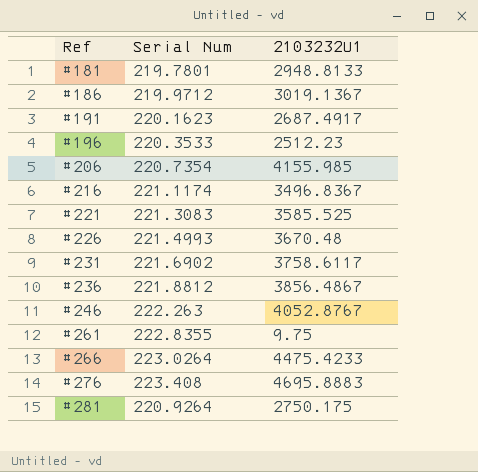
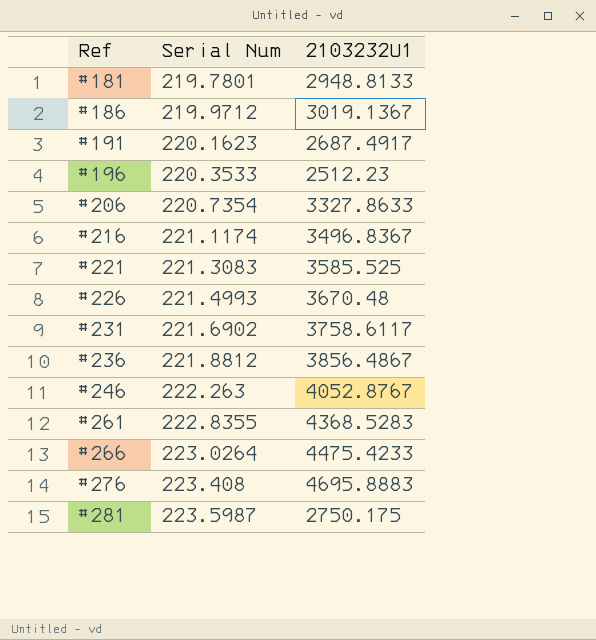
#206 | 2103232U1: 4155.985 -> 3327.8633
#261 | 2103232U1: 9.75 -> 4368.5283
#281 | Serial Num: 220.9264 -> 223.5987

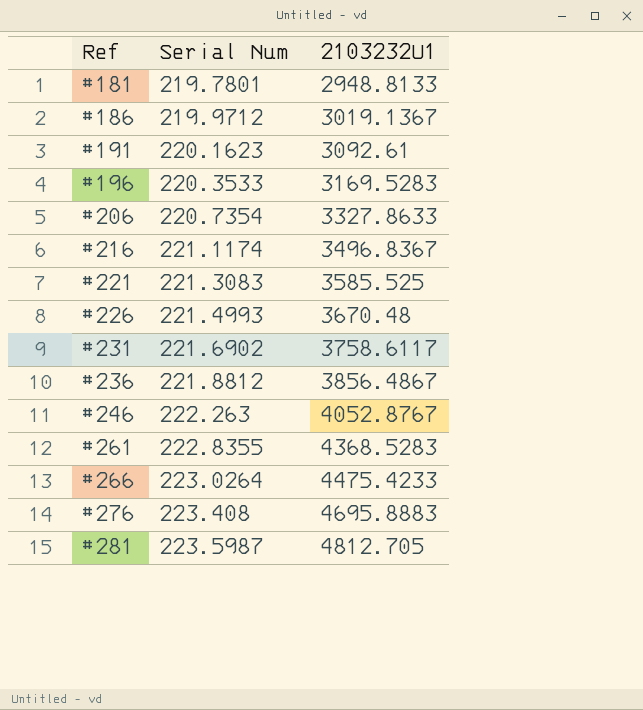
#191 | 2103232U1: 2687.4917 -> 3092.61
#196 | 2103232U1: 2512.23 -> 3169.5283
#281 | 2103232U1: 2750.175 -> 4812.705

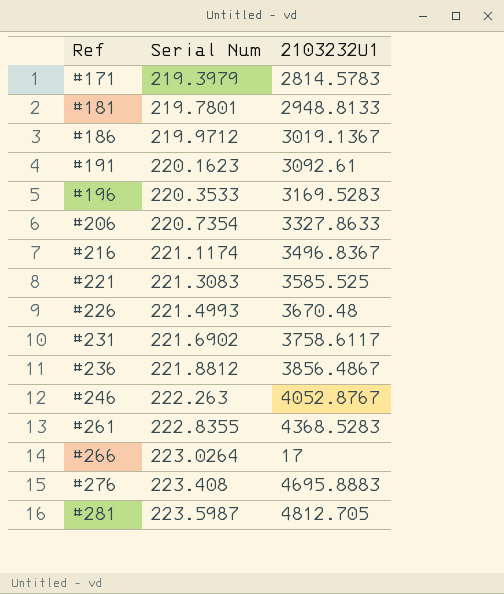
row #171: none -> 219.3979 | 2814.5783
#266 | 2103232U1: 4475.4233 -> 17

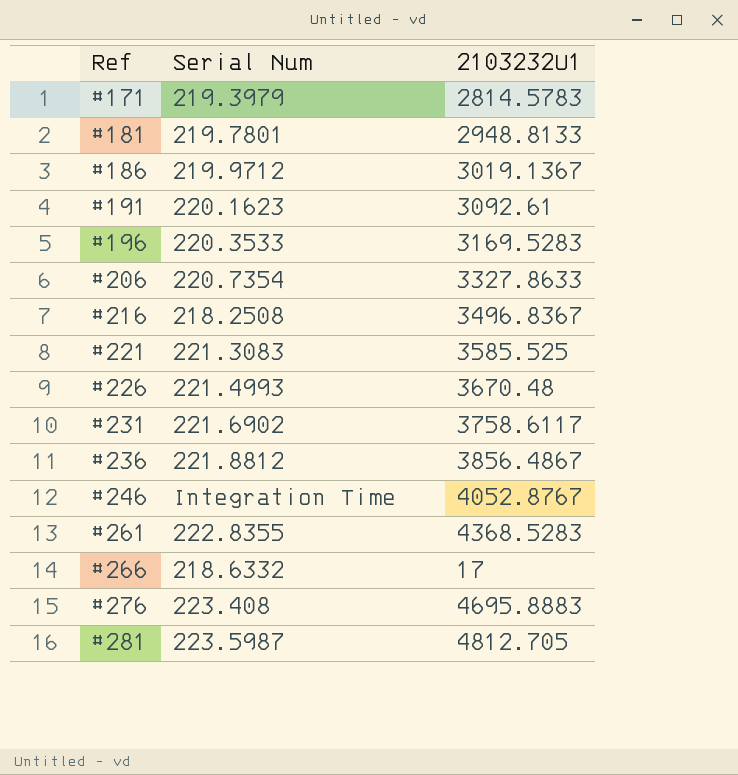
#216 | Serial Num: 221.1174 -> 218.2508
#246 | Serial Num: 222.263 -> Integration Time
#266 | Serial Num: 223.0264 -> 218.6332

